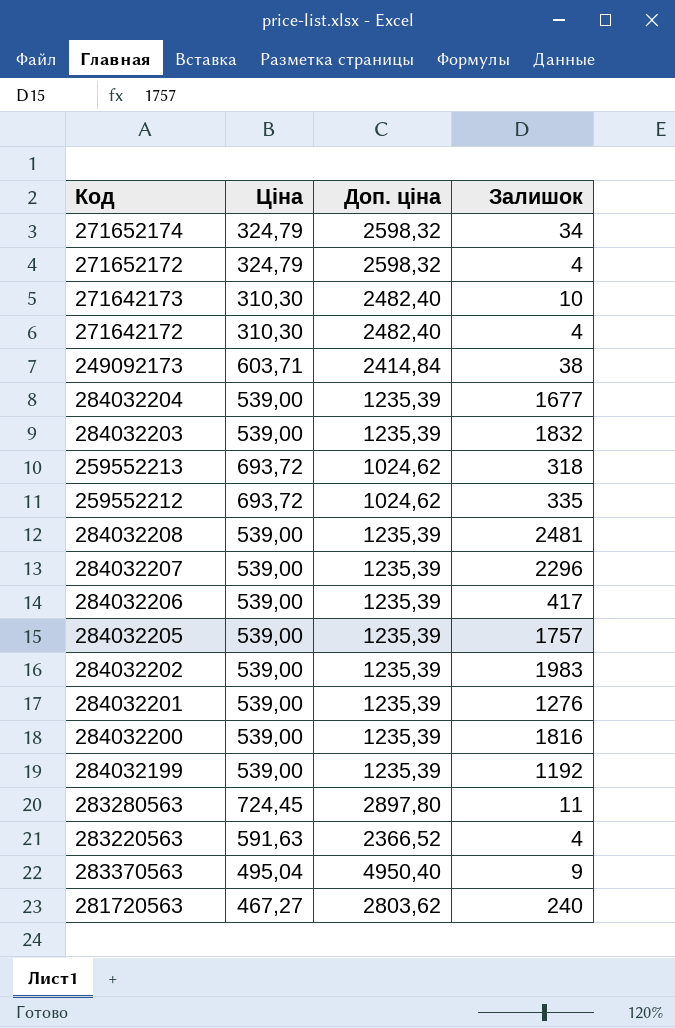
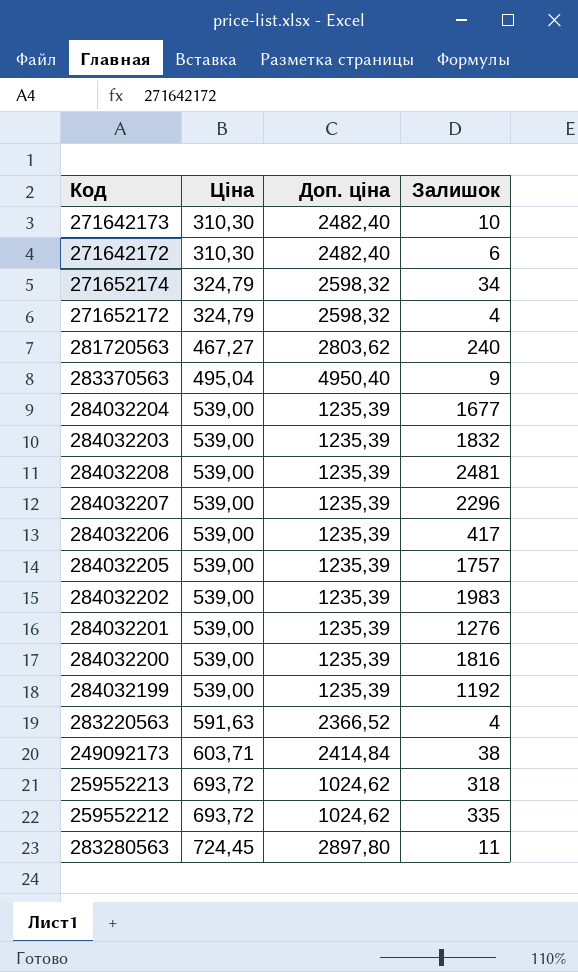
row order: none -> Ціна ascending
271642172 | Залишок: 4 -> 6

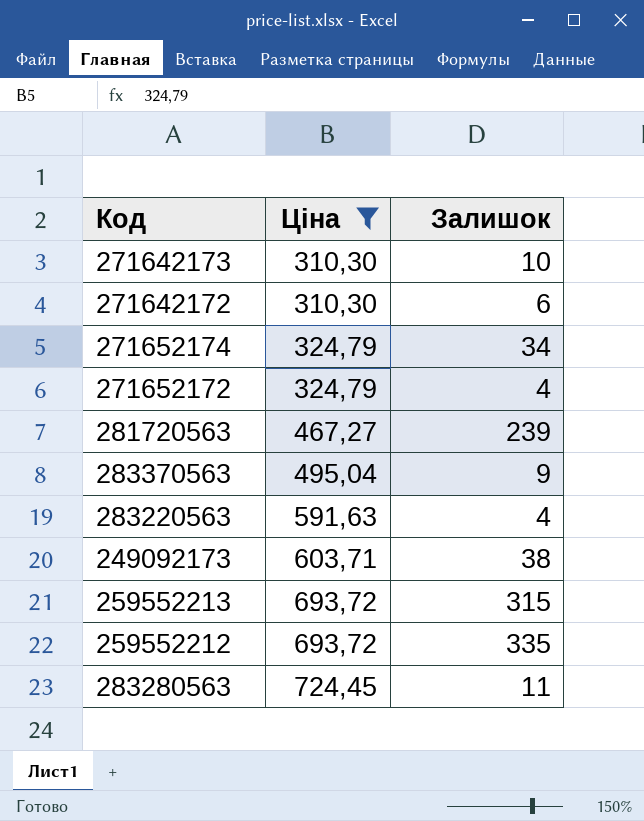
filter: none -> Ціна != 539,00
column Доп. ціна | position: 3 -> none
281720563 | Залишок: 240 -> 239
259552213 | Залишок: 318 -> 315

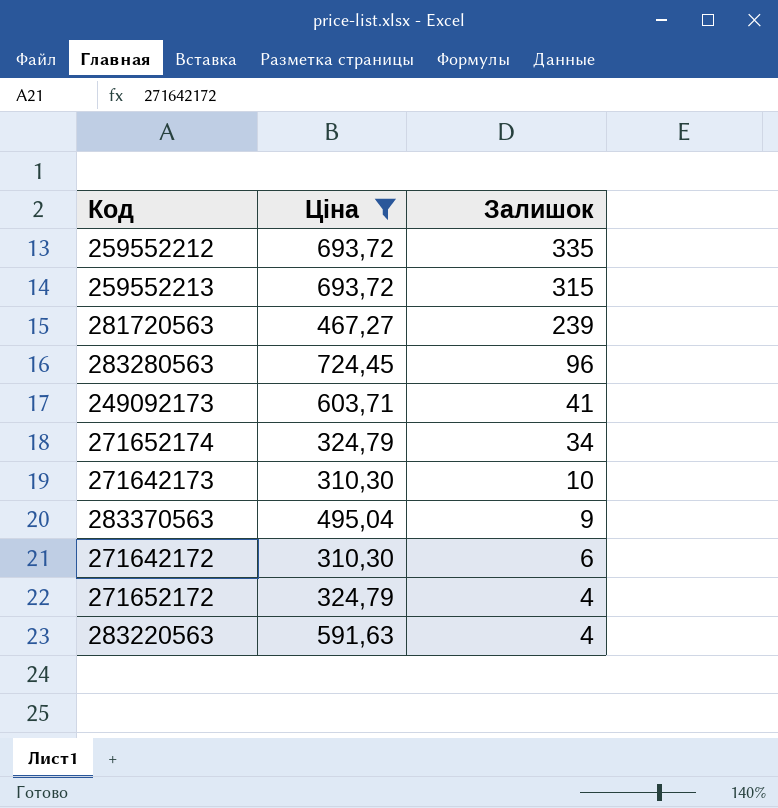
row order: Ціна ascending -> Залишок descending
283280563 | Залишок: 11 -> 96
249092173 | Залишок: 38 -> 41

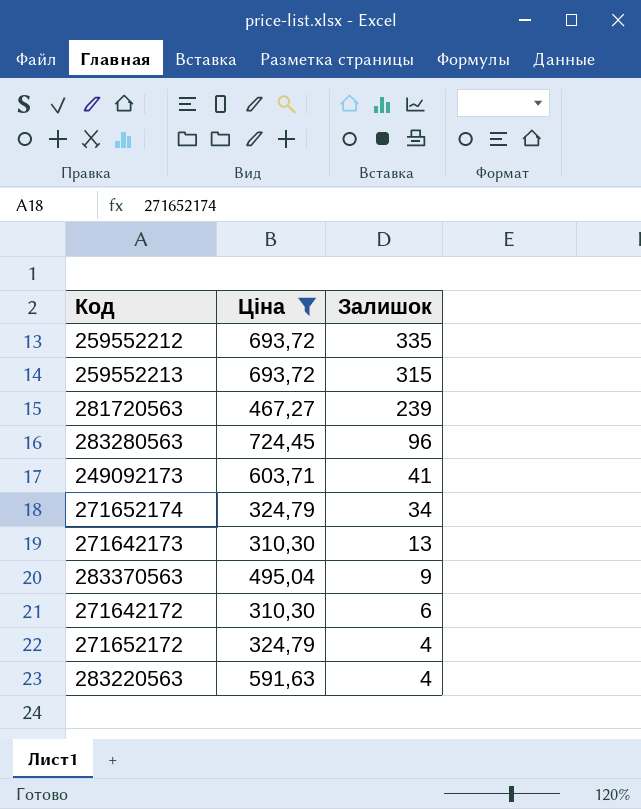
271642173 | Залишок: 10 -> 13

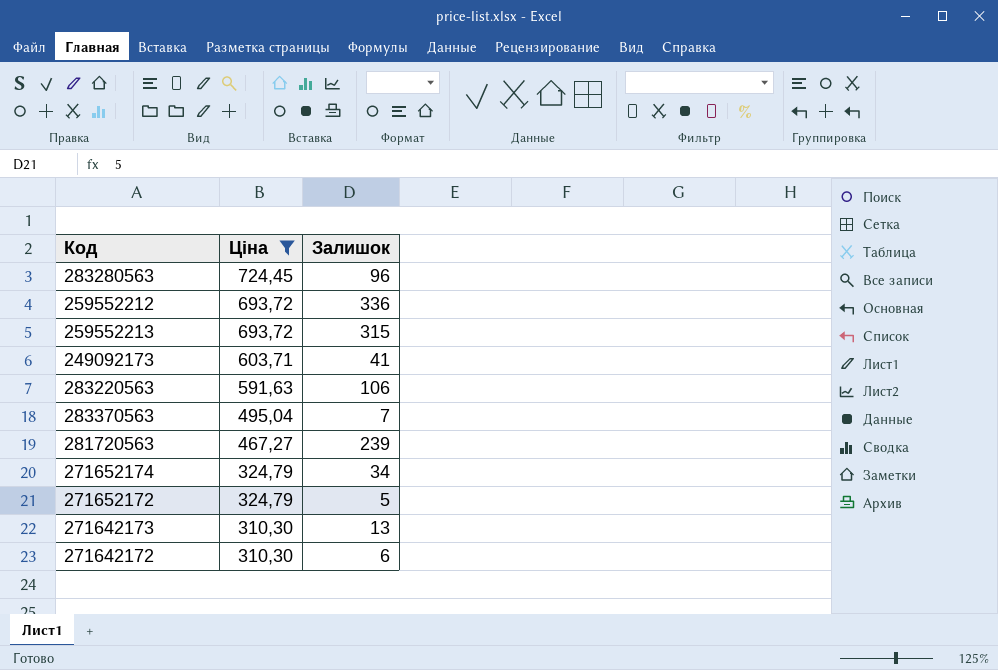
row order: Залишок descending -> Ціна descending
259552212 | Залишок: 335 -> 336
283220563 | Залишок: 4 -> 106
283370563 | Залишок: 9 -> 7
271652172 | Залишок: 4 -> 5

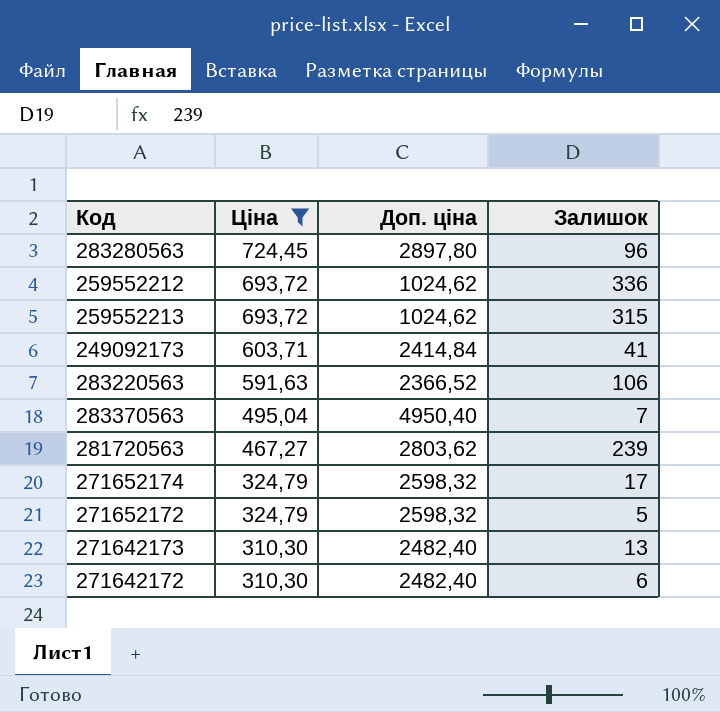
column Доп. ціна | position: none -> 3
271652174 | Залишок: 34 -> 17

